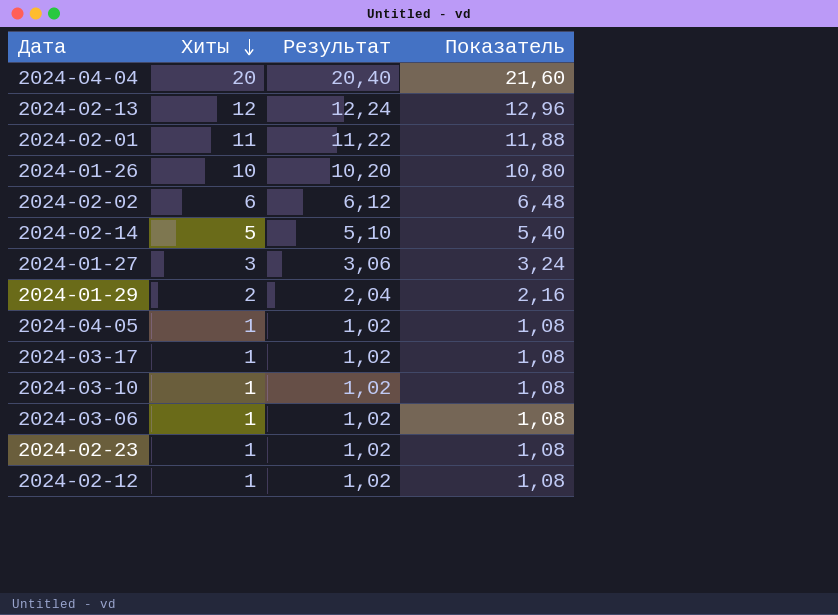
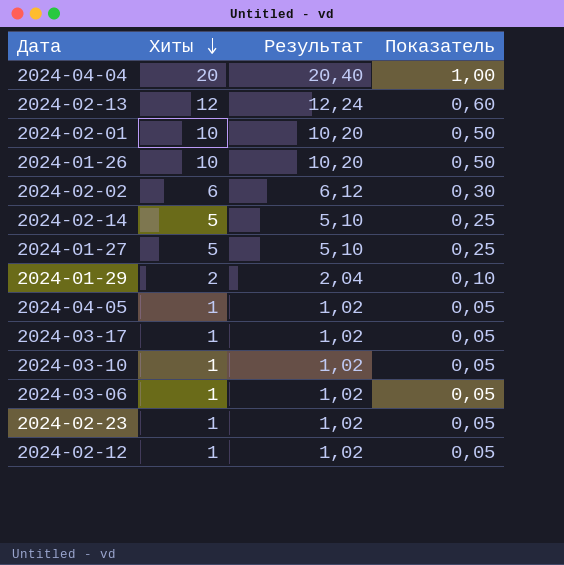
column Показатель | formula: [Хиты] * 1,08 -> [Хиты] * 0,05
2024-02-01 | Хиты: 11 -> 10
2024-02-01 | Результат: 11,22 -> 10,20
2024-01-27 | Хиты: 3 -> 5
2024-01-27 | Результат: 3,06 -> 5,10

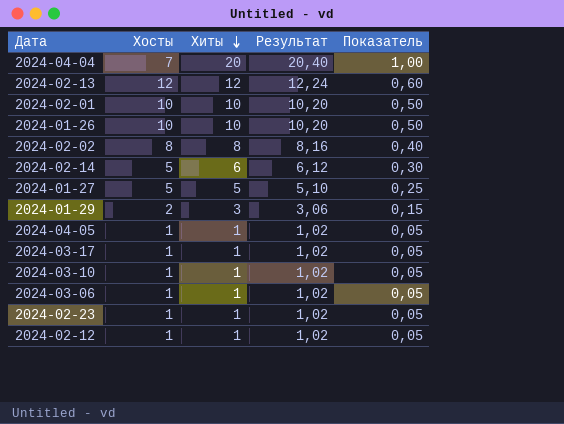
column Хосты | position: none -> 2
2024-02-02 | Хиты: 6 -> 8
2024-02-02 | Результат: 6,12 -> 8,16
2024-02-02 | Показатель: 0,30 -> 0,40
2024-02-14 | Хиты: 5 -> 6
2024-02-14 | Результат: 5,10 -> 6,12
2024-02-14 | Показатель: 0,25 -> 0,30
2024-01-29 | Хиты: 2 -> 3
2024-01-29 | Результат: 2,04 -> 3,06
2024-01-29 | Показатель: 0,10 -> 0,15

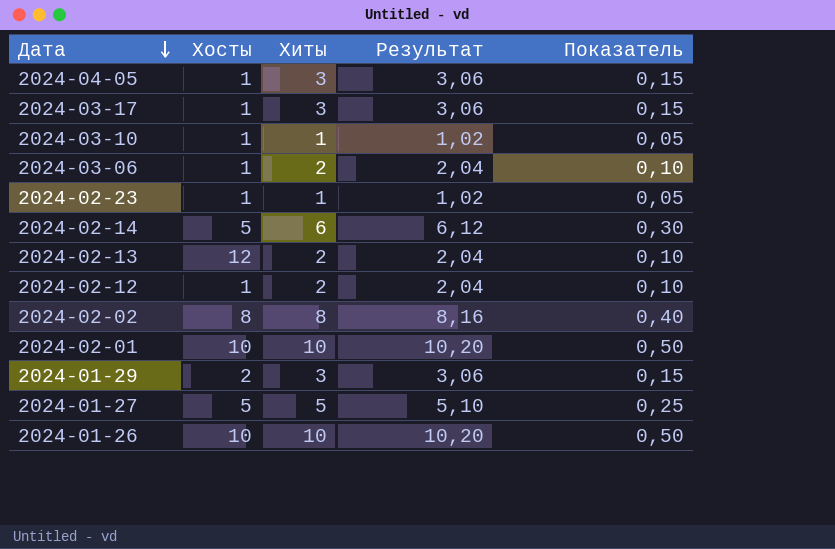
row order: Хиты descending -> Дата descending
row 2024-04-04: 7 | 20 | 20,40 | 1,00 -> none
2024-04-05 | Хиты: 1 -> 3
2024-04-05 | Результат: 1,02 -> 3,06
2024-04-05 | Показатель: 0,05 -> 0,15
2024-03-17 | Хиты: 1 -> 3
2024-03-17 | Результат: 1,02 -> 3,06
2024-03-17 | Показатель: 0,05 -> 0,15
2024-03-06 | Хиты: 1 -> 2
2024-03-06 | Результат: 1,02 -> 2,04
2024-03-06 | Показатель: 0,05 -> 0,10
2024-02-13 | Хиты: 12 -> 2
2024-02-13 | Результат: 12,24 -> 2,04
2024-02-13 | Показатель: 0,60 -> 0,10
2024-02-12 | Хиты: 1 -> 2
2024-02-12 | Результат: 1,02 -> 2,04
2024-02-12 | Показатель: 0,05 -> 0,10

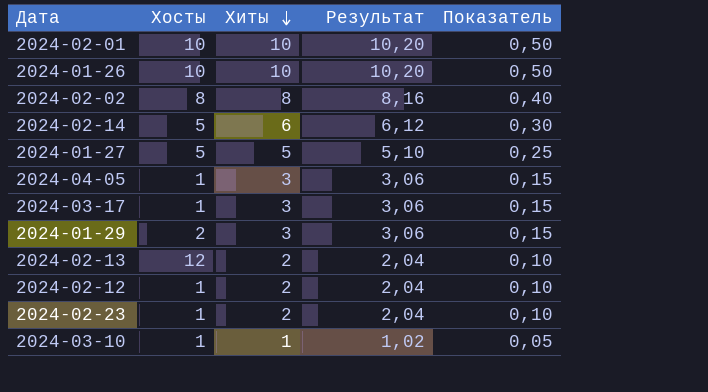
row order: Дата descending -> Хиты descending
row 2024-03-06: 1 | 2 | 2,04 | 0,10 -> none
2024-02-23 | Хиты: 1 -> 2
2024-02-23 | Результат: 1,02 -> 2,04
2024-02-23 | Показатель: 0,05 -> 0,10

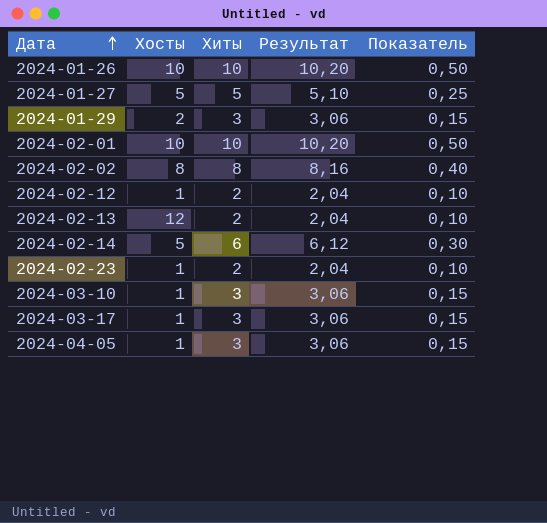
row order: Хиты descending -> Дата ascending
2024-03-10 | Хиты: 1 -> 3
2024-03-10 | Результат: 1,02 -> 3,06
2024-03-10 | Показатель: 0,05 -> 0,15

